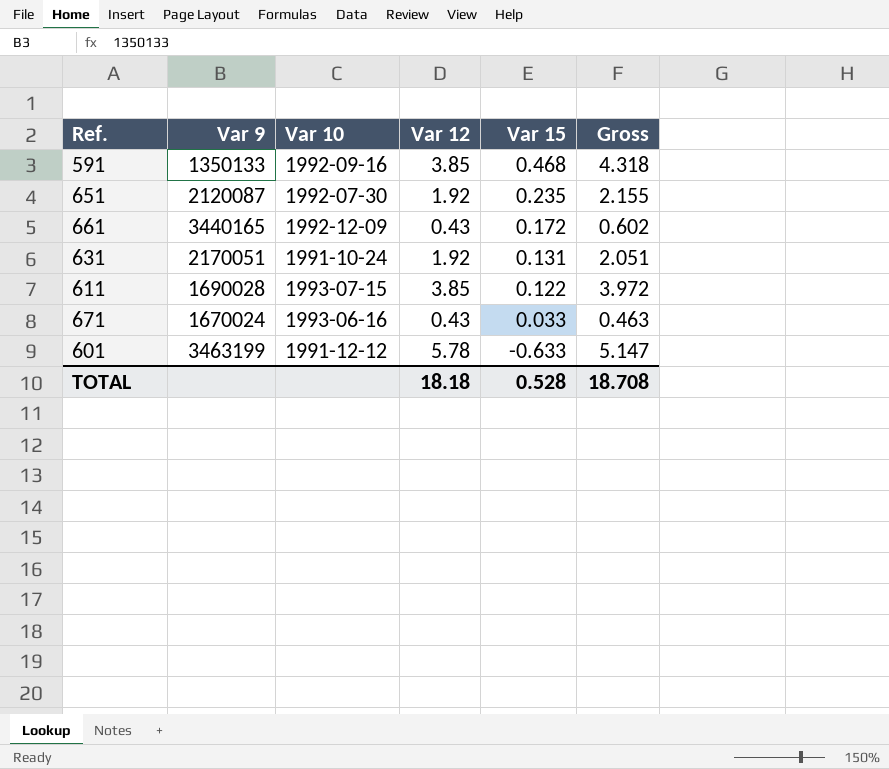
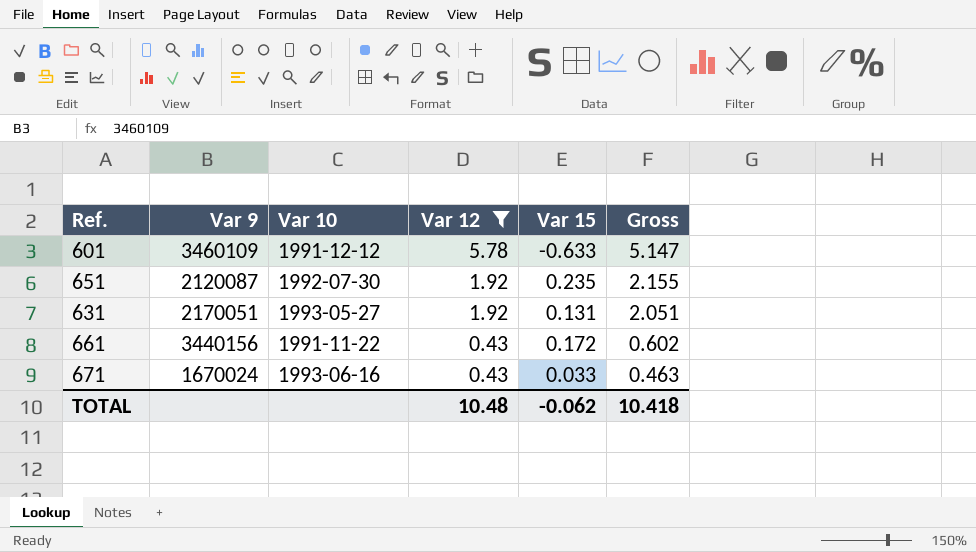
filter: none -> Var 12 != 3.85
row order: Var 15 descending -> Var 12 descending
601 | Var 9: 3463199 -> 3460109
631 | Var 10: 1991-10-24 -> 1993-05-27
661 | Var 9: 3440165 -> 3440156
661 | Var 10: 1992-12-09 -> 1991-11-22
TOTAL | Var 12: 18.18 -> 10.48
TOTAL | Var 15: 0.528 -> -0.062
TOTAL | Gross: 18.708 -> 10.418

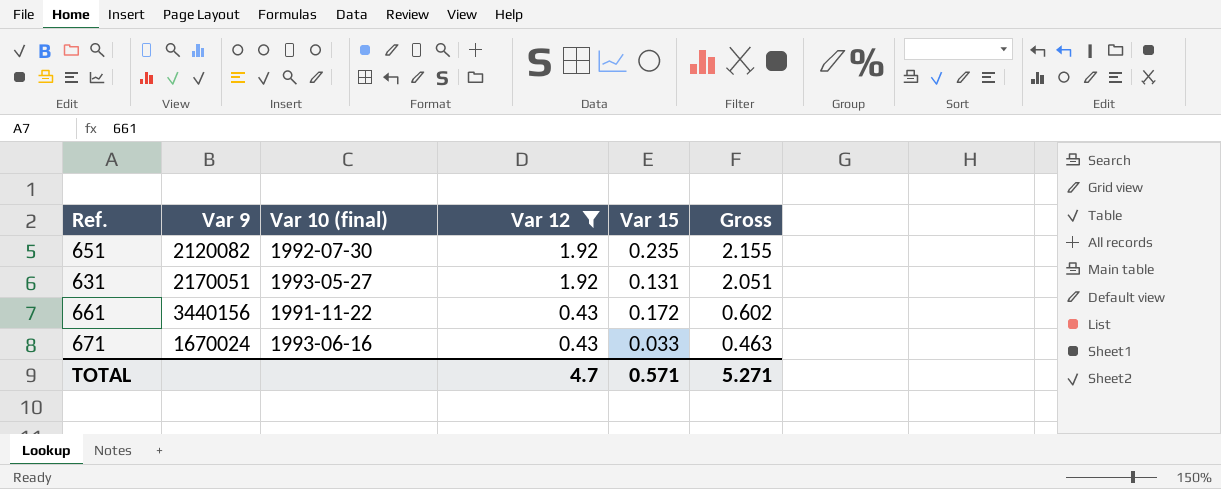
column name: Var 10 -> Var 10 (final)
row 601: 3460109 | 1991-12-12 | 5.78 | -0.633 | 5.147 -> none
651 | Var 9: 2120087 -> 2120082
TOTAL | Var 12: 10.48 -> 4.7
TOTAL | Var 15: -0.062 -> 0.571
TOTAL | Gross: 10.418 -> 5.271

